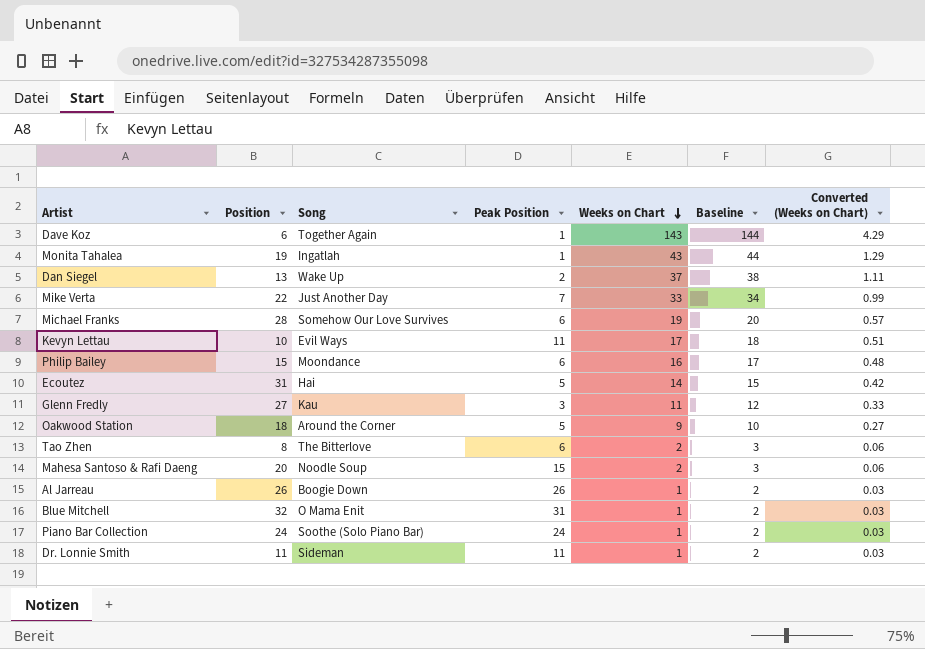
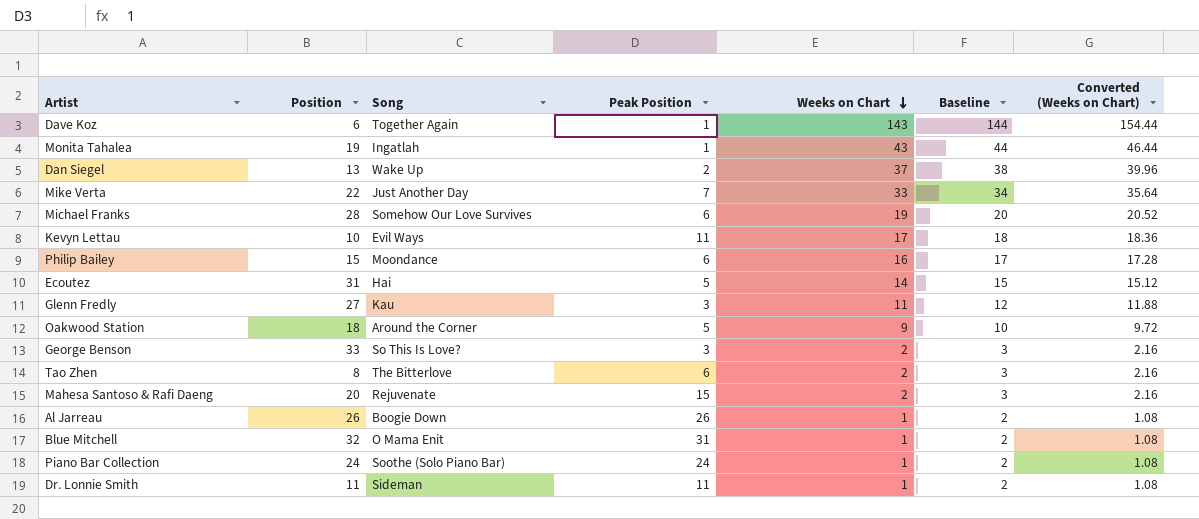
column Converted (Weeks on Chart) | formula: [Weeks on Chart] * 0.03 -> [Weeks on Chart] * 1.08
row George Benson: none -> 33 | So This Is Love? | 3 | 2 | 3 | 2.16
Mahesa Santoso & Rafi Daeng | Song: Noodle Soup -> Rejuvenate

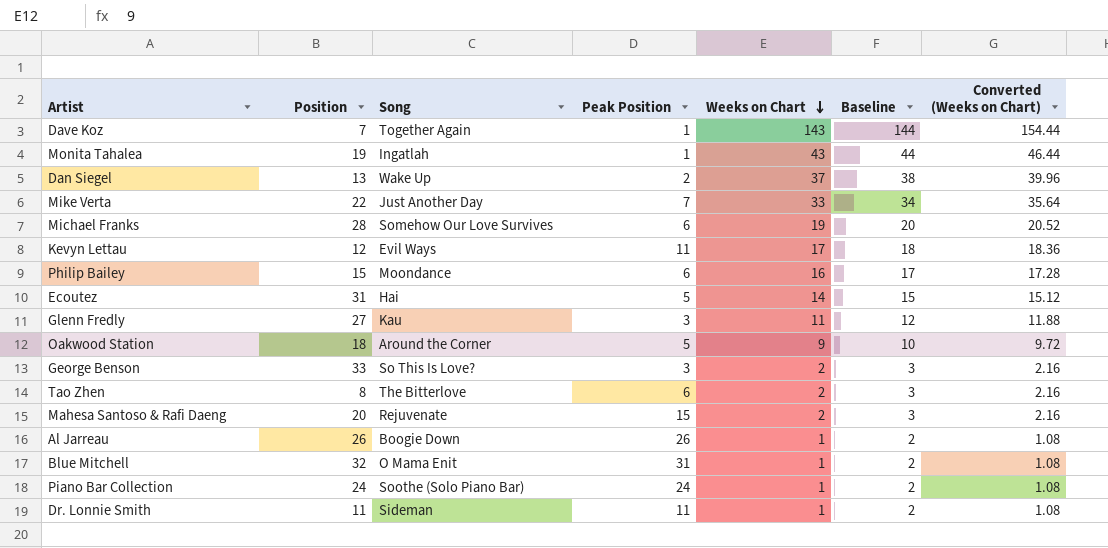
Dave Koz | Position: 6 -> 7
Kevyn Lettau | Position: 10 -> 12

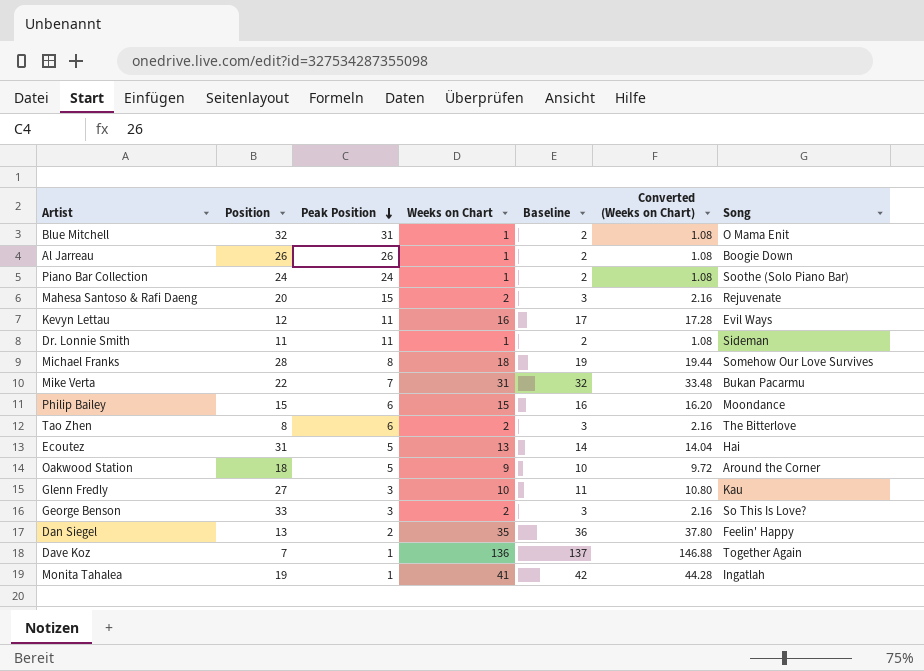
row order: Weeks on Chart descending -> Peak Position descending
column Song | position: 3 -> 7
Kevyn Lettau | Weeks on Chart: 17 -> 16
Kevyn Lettau | Baseline: 18 -> 17
Kevyn Lettau | Converted (Weeks on Chart): 18.36 -> 17.28
Michael Franks | Peak Position: 6 -> 8
Michael Franks | Weeks on Chart: 19 -> 18
Michael Franks | Baseline: 20 -> 19
Michael Franks | Converted (Weeks on Chart): 20.52 -> 19.44
Mike Verta | Weeks on Chart: 33 -> 31
Mike Verta | Baseline: 34 -> 32
Mike Verta | Converted (Weeks on Chart): 35.64 -> 33.48
Mike Verta | Song: Just Another Day -> Bukan Pacarmu
Philip Bailey | Weeks on Chart: 16 -> 15
Philip Bailey | Baseline: 17 -> 16
Philip Bailey | Converted (Weeks on Chart): 17.28 -> 16.20
Ecoutez | Weeks on Chart: 14 -> 13
Ecoutez | Baseline: 15 -> 14
Ecoutez | Converted (Weeks on Chart): 15.12 -> 14.04
Glenn Fredly | Weeks on Chart: 11 -> 10
Glenn Fredly | Baseline: 12 -> 11
Glenn Fredly | Converted (Weeks on Chart): 11.88 -> 10.80
Dan Siegel | Weeks on Chart: 37 -> 35
Dan Siegel | Baseline: 38 -> 36
Dan Siegel | Converted (Weeks on Chart): 39.96 -> 37.80
Dan Siegel | Song: Wake Up -> Feelin' Happy
Dave Koz | Weeks on Chart: 143 -> 136
Dave Koz | Baseline: 144 -> 137
Dave Koz | Converted (Weeks on Chart): 154.44 -> 146.88
Monita Tahalea | Weeks on Chart: 43 -> 41
Monita Tahalea | Baseline: 44 -> 42
Monita Tahalea | Converted (Weeks on Chart): 46.44 -> 44.28

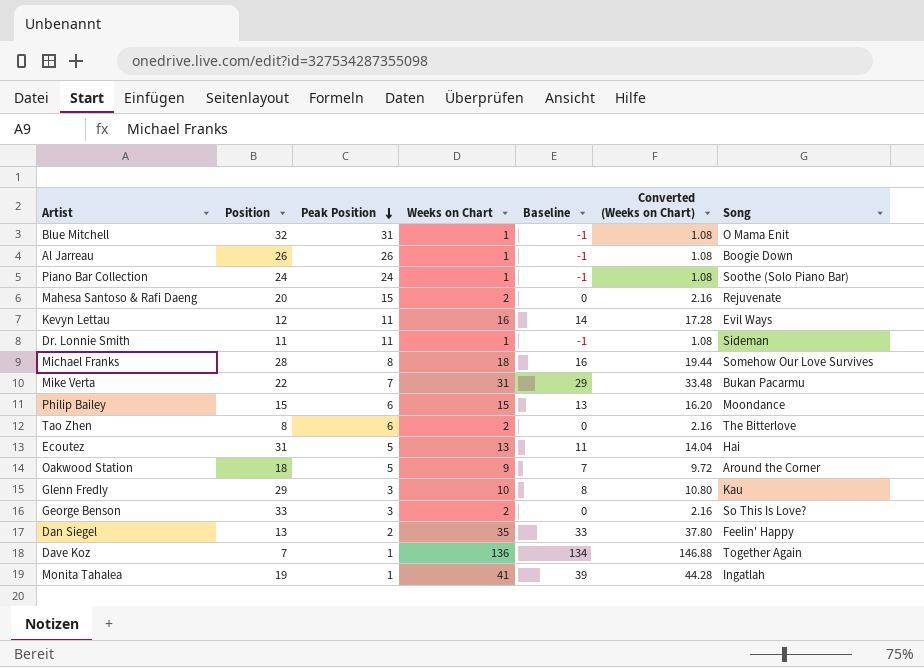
column Baseline | formula: [Weeks on Chart] + 1 -> [Weeks on Chart] - 2
Glenn Fredly | Position: 27 -> 29

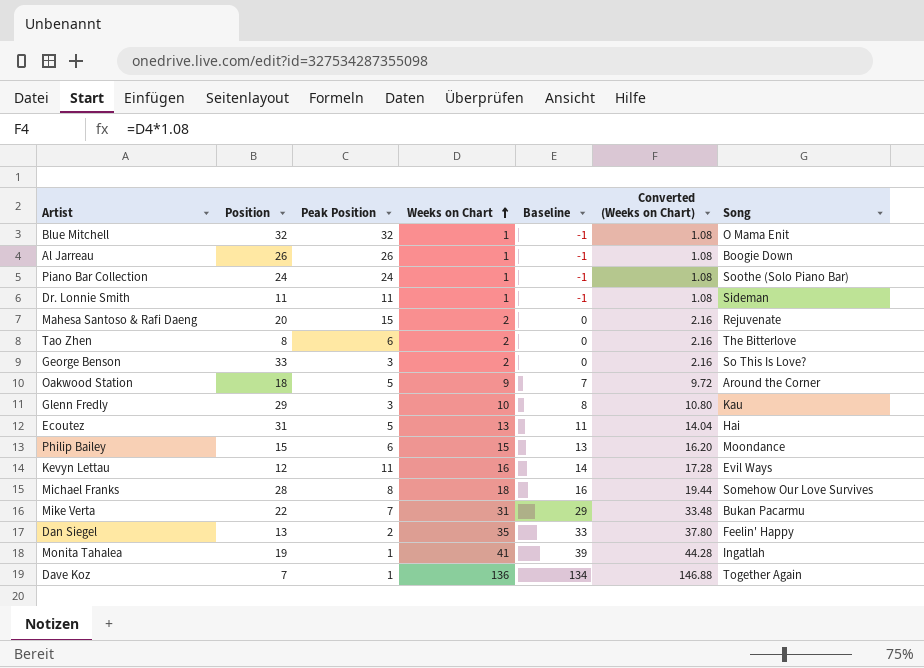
row order: Peak Position descending -> Weeks on Chart ascending
Blue Mitchell | Peak Position: 31 -> 32

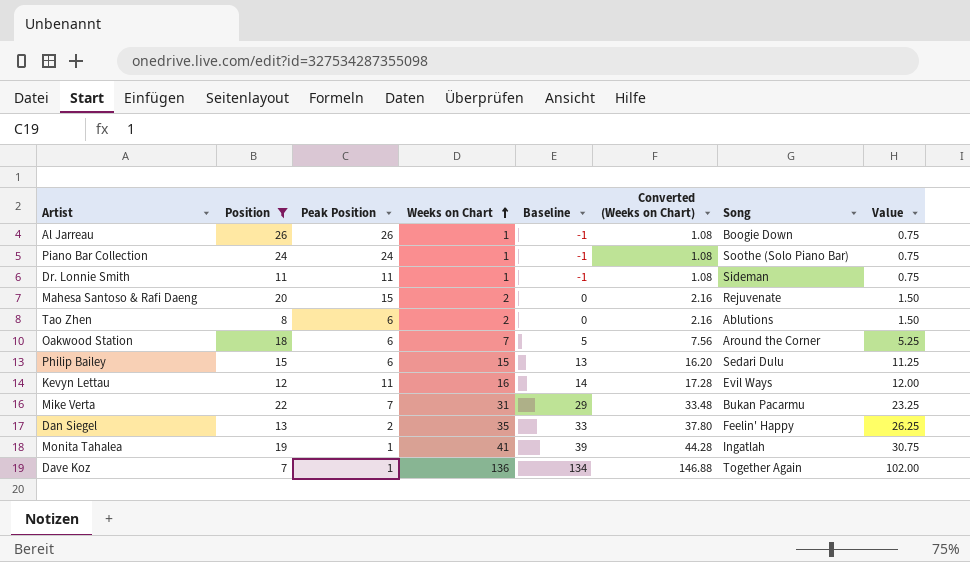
filter: none -> Position <= 26
column Value | formula: none -> [Weeks on Chart] * 0.75
Tao Zhen | Song: The Bitterlove -> Ablutions
Oakwood Station | Peak Position: 5 -> 6
Oakwood Station | Weeks on Chart: 9 -> 7
Oakwood Station | Baseline: 7 -> 5
Oakwood Station | Converted (Weeks on Chart): 9.72 -> 7.56
Philip Bailey | Song: Moondance -> Sedari Dulu

